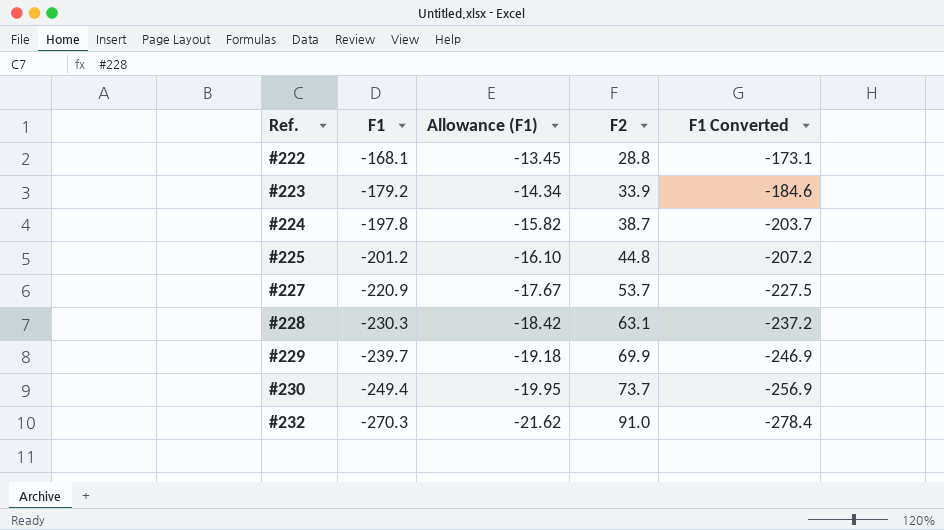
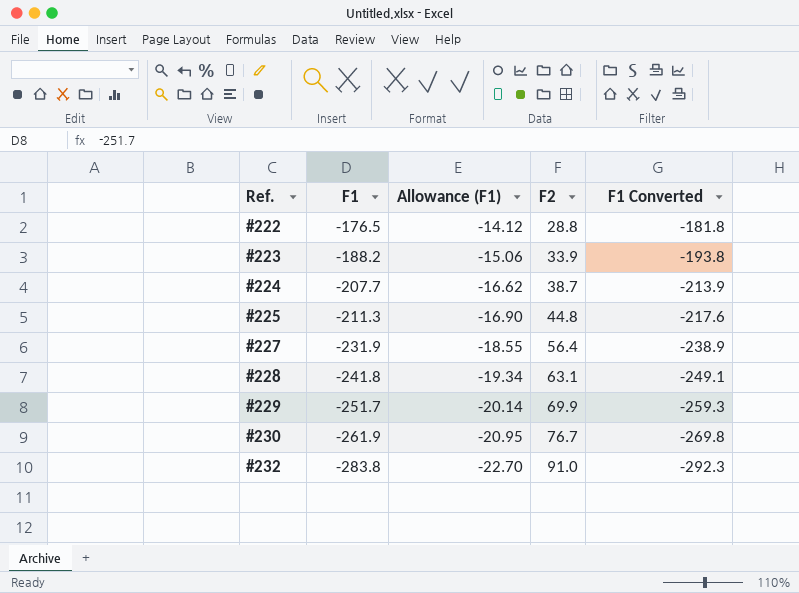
#222 | F1: -168.1 -> -176.5
#222 | Allowance (F1): -13.45 -> -14.12
#222 | F1 Converted: -173.1 -> -181.8
#223 | F1: -179.2 -> -188.2
#223 | Allowance (F1): -14.34 -> -15.06
#223 | F1 Converted: -184.6 -> -193.8
#224 | F1: -197.8 -> -207.7
#224 | Allowance (F1): -15.82 -> -16.62
#224 | F1 Converted: -203.7 -> -213.9
#225 | F1: -201.2 -> -211.3
#225 | Allowance (F1): -16.10 -> -16.90
#225 | F1 Converted: -207.2 -> -217.6
#227 | F1: -220.9 -> -231.9
#227 | Allowance (F1): -17.67 -> -18.55
#227 | F2: 53.7 -> 56.4
#227 | F1 Converted: -227.5 -> -238.9
#228 | F1: -230.3 -> -241.8
#228 | Allowance (F1): -18.42 -> -19.34
#228 | F1 Converted: -237.2 -> -249.1
#229 | F1: -239.7 -> -251.7
#229 | Allowance (F1): -19.18 -> -20.14
#229 | F1 Converted: -246.9 -> -259.3
#230 | F1: -249.4 -> -261.9
#230 | Allowance (F1): -19.95 -> -20.95
#230 | F2: 73.7 -> 76.7
#230 | F1 Converted: -256.9 -> -269.8
#232 | F1: -270.3 -> -283.8
#232 | Allowance (F1): -21.62 -> -22.70
#232 | F1 Converted: -278.4 -> -292.3

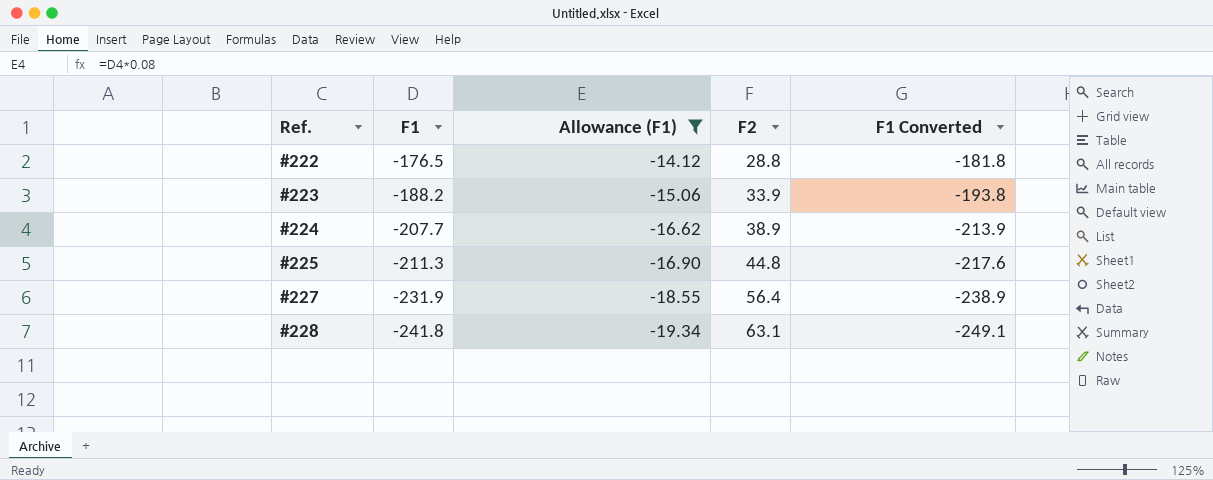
filter: none -> Allowance (F1) >= -19.34
#224 | F2: 38.7 -> 38.9

